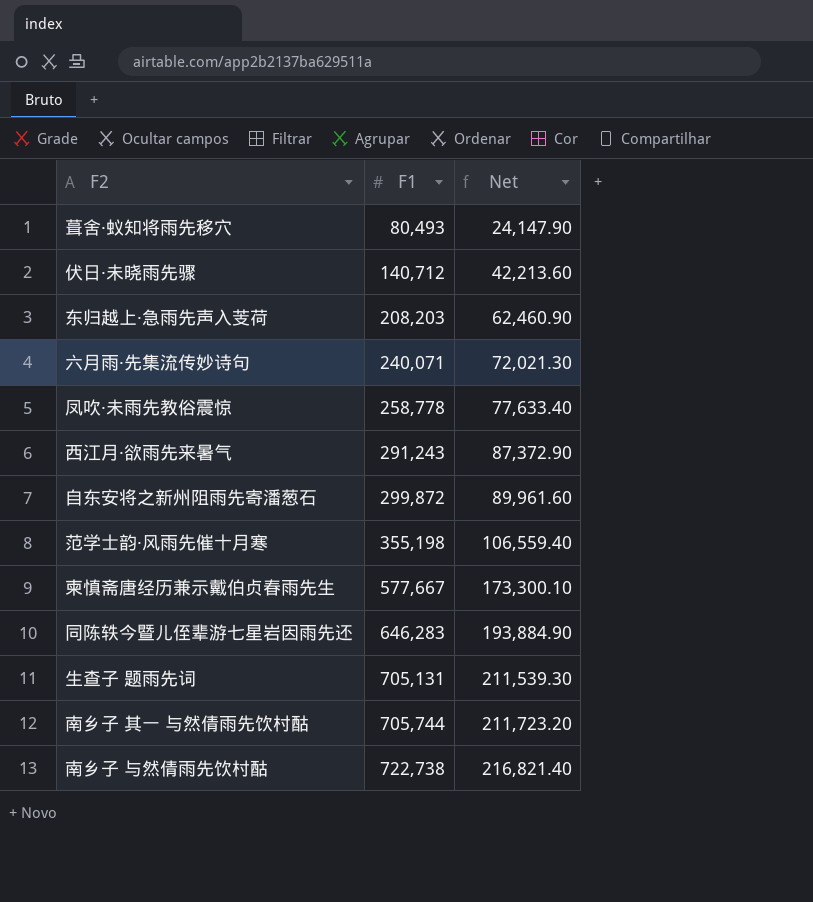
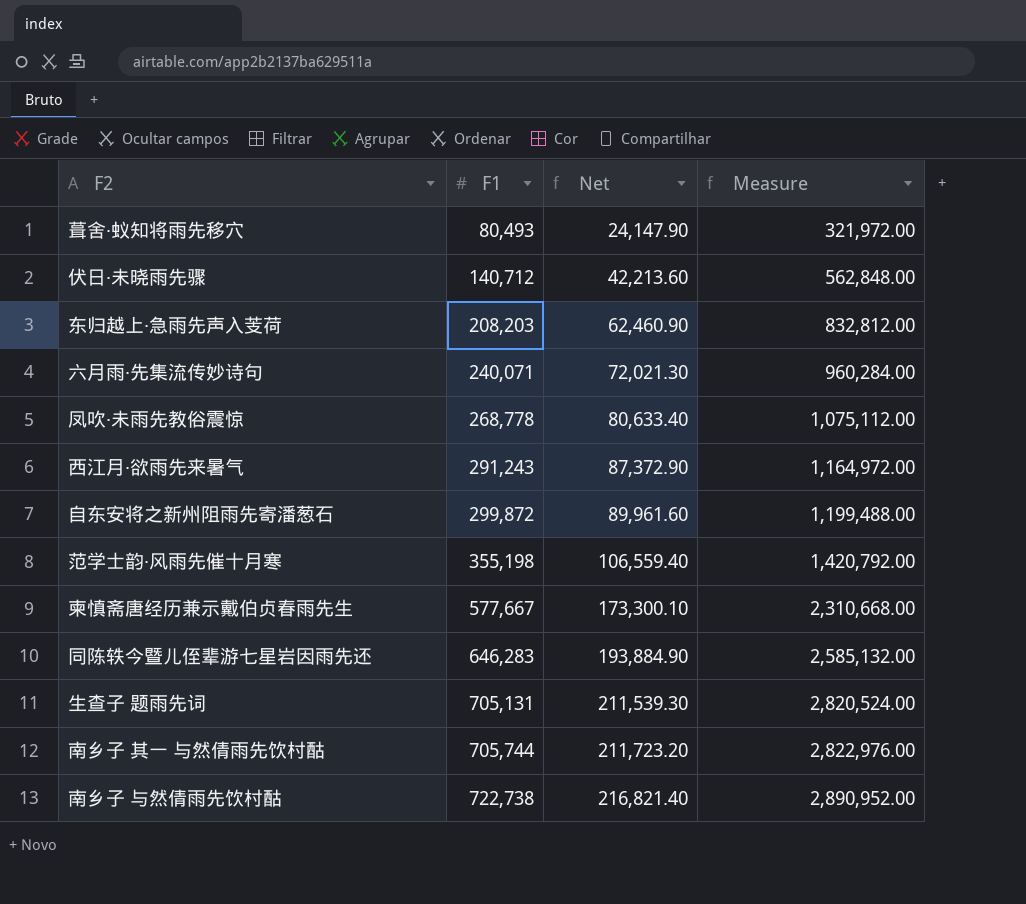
column Measure | formula: none -> [F1] * 4
凤吹·未雨先教俗震惊 | F1: 258,778 -> 268,778
凤吹·未雨先教俗震惊 | Net: 77,633.40 -> 80,633.40

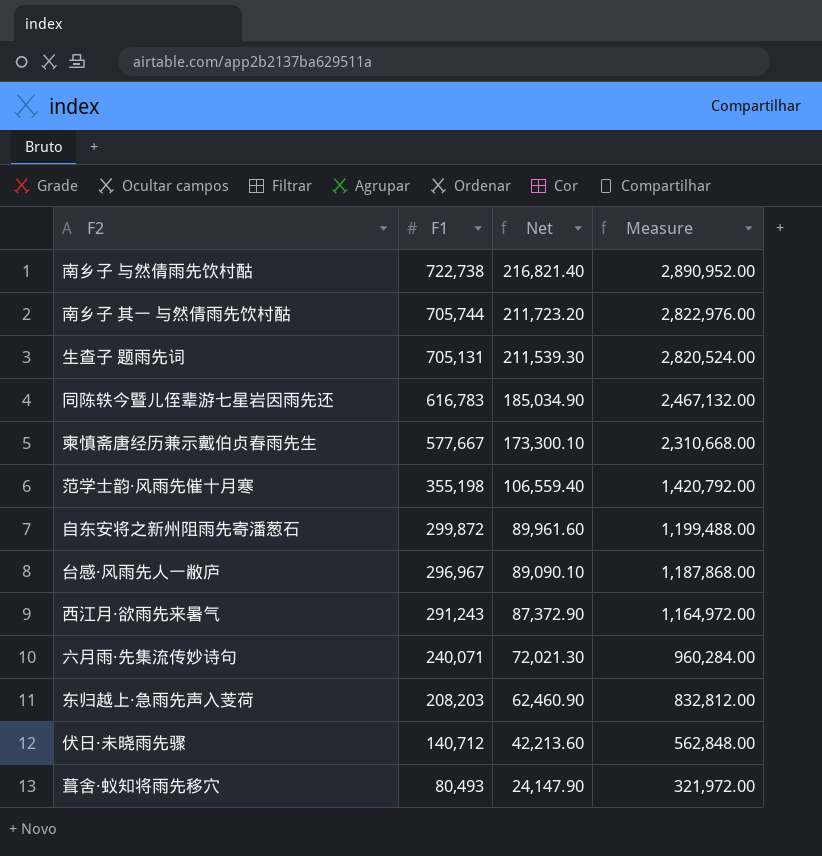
row order: F1 ascending -> F1 descending
row 凤吹·未雨先教俗震惊: 268,778 | 80,633.40 | 1,075,112.00 -> none
同陈轶今暨儿侄辈游七星岩因雨先还 | F1: 646,283 -> 616,783
同陈轶今暨儿侄辈游七星岩因雨先还 | Net: 193,884.90 -> 185,034.90
同陈轶今暨儿侄辈游七星岩因雨先还 | Measure: 2,585,132.00 -> 2,467,132.00
row 台感·风雨先人一敝庐: none -> 296,967 | 89,090.10 | 1,187,868.00

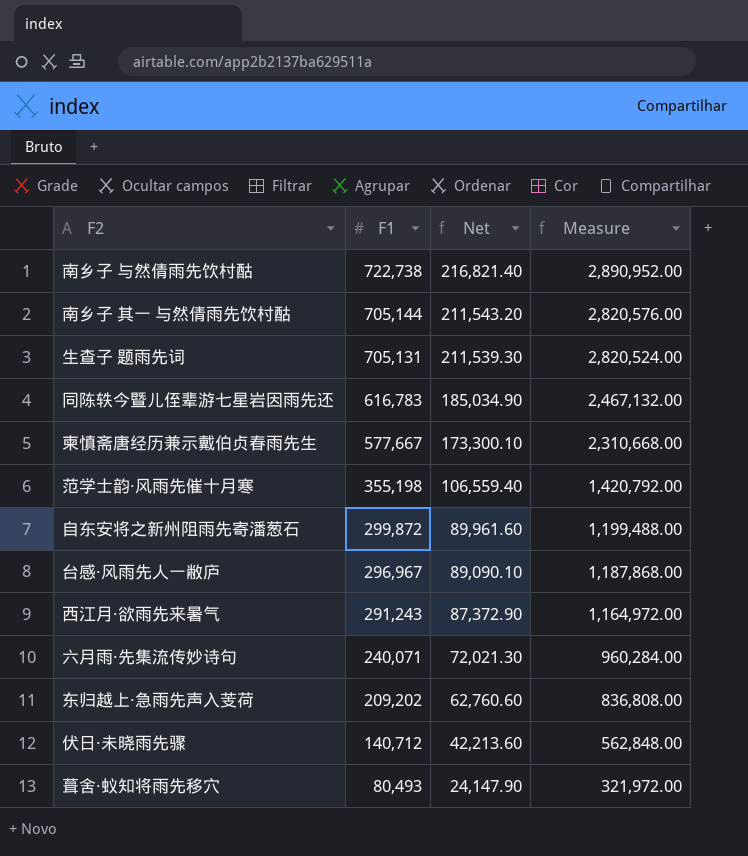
南乡子 其一 与然倩雨先饮村酤 | F1: 705,744 -> 705,144
南乡子 其一 与然倩雨先饮村酤 | Net: 211,723.20 -> 211,543.20
南乡子 其一 与然倩雨先饮村酤 | Measure: 2,822,976.00 -> 2,820,576.00
东归越上·急雨先声入芰荷 | F1: 208,203 -> 209,202
东归越上·急雨先声入芰荷 | Net: 62,460.90 -> 62,760.60
东归越上·急雨先声入芰荷 | Measure: 832,812.00 -> 836,808.00

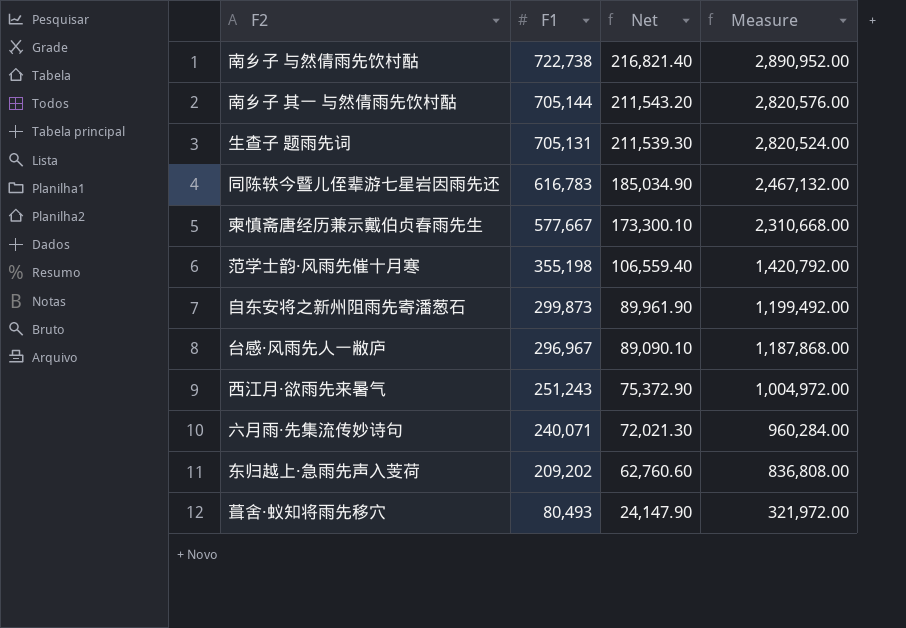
row 伏日·未晓雨先骤: 140,712 | 42,213.60 | 562,848.00 -> none
自东安将之新州阻雨先寄潘葱石 | F1: 299,872 -> 299,873
自东安将之新州阻雨先寄潘葱石 | Net: 89,961.60 -> 89,961.90
自东安将之新州阻雨先寄潘葱石 | Measure: 1,199,488.00 -> 1,199,492.00
西江月·欲雨先来暑气 | F1: 291,243 -> 251,243
西江月·欲雨先来暑气 | Net: 87,372.90 -> 75,372.90
西江月·欲雨先来暑气 | Measure: 1,164,972.00 -> 1,004,972.00

